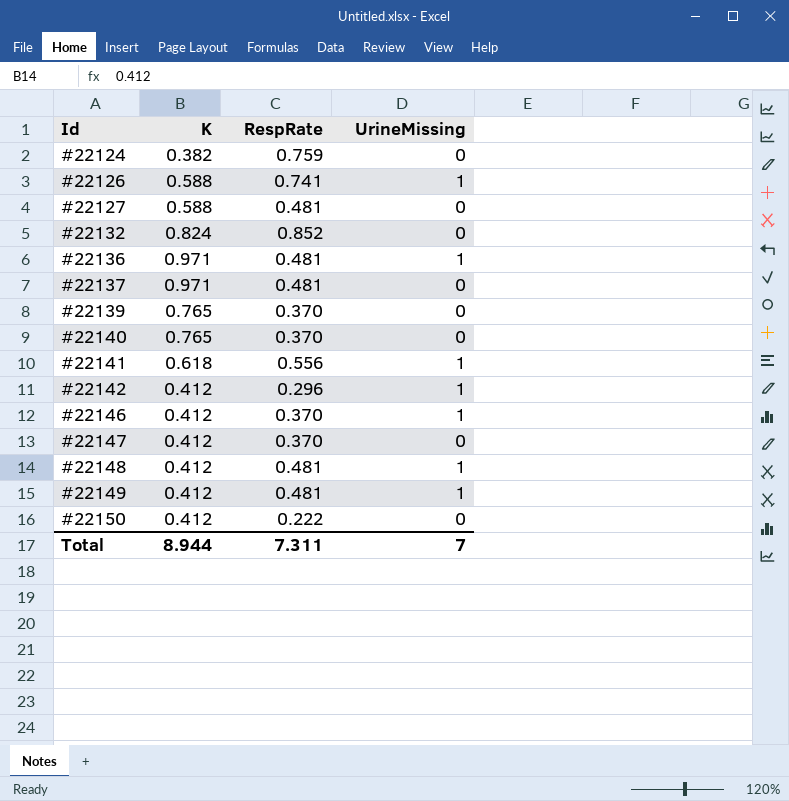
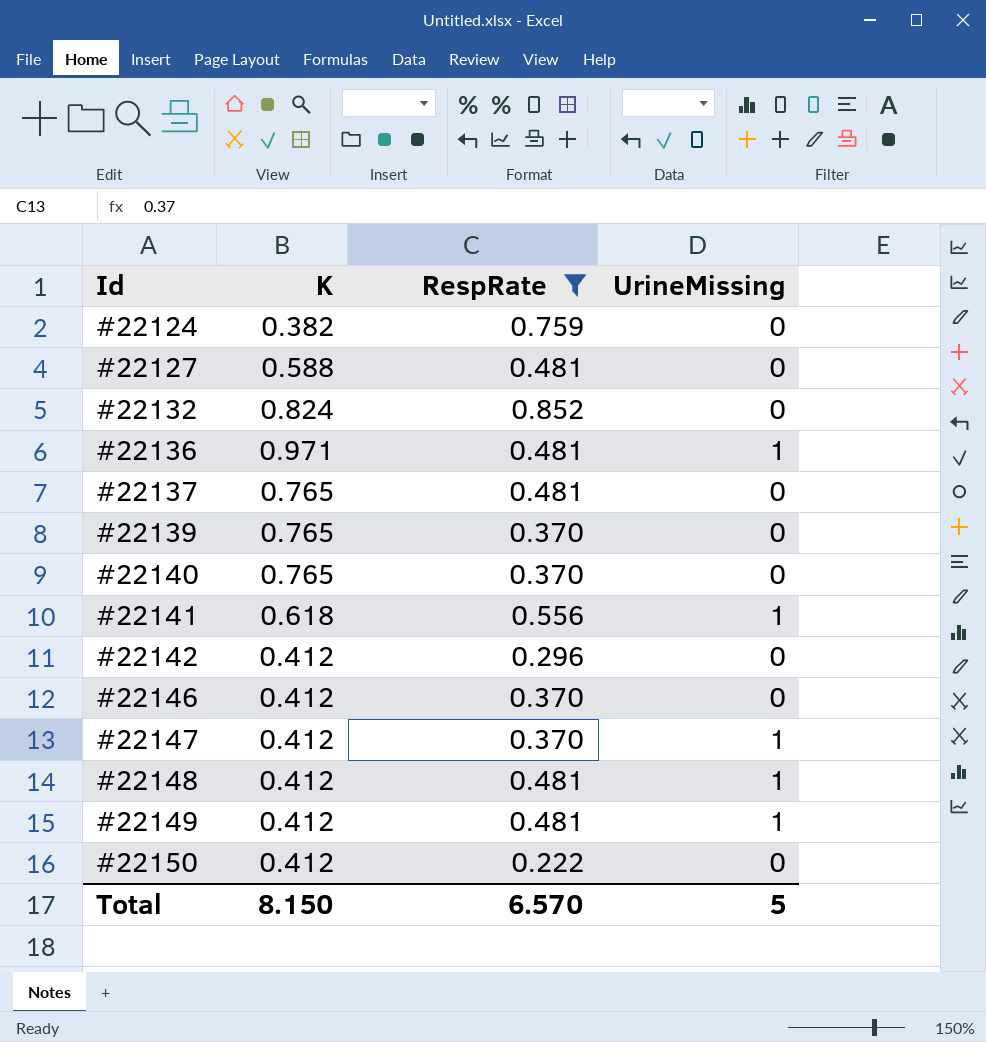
filter: none -> RespRate != 0.741
#22137 | K: 0.971 -> 0.765
#22142 | UrineMissing: 1 -> 0
#22146 | UrineMissing: 1 -> 0
#22147 | UrineMissing: 0 -> 1
Total | K: 8.944 -> 8.150
Total | RespRate: 7.311 -> 6.570
Total | UrineMissing: 7 -> 5

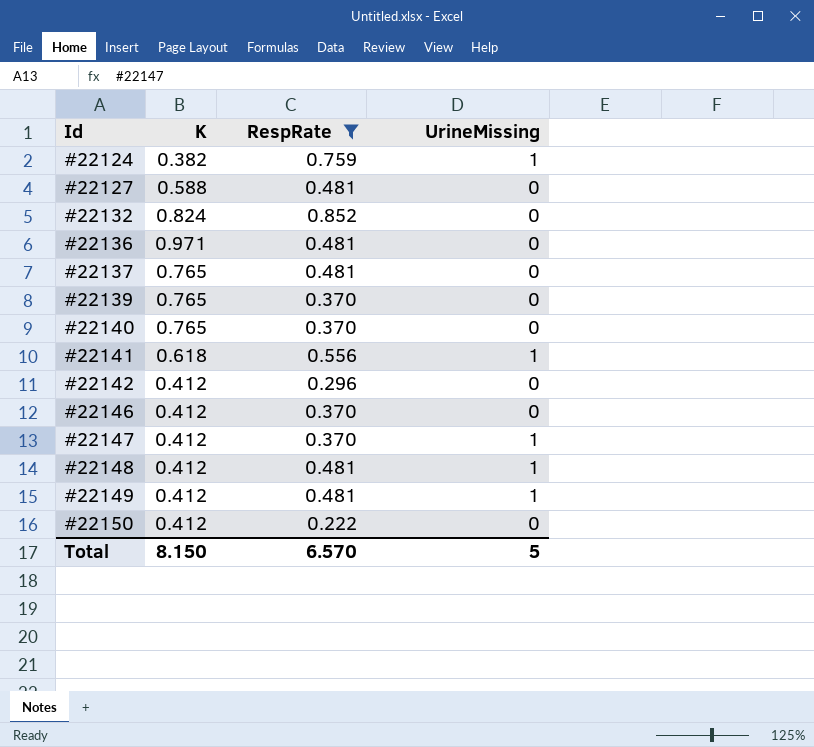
#22124 | UrineMissing: 0 -> 1
#22136 | UrineMissing: 1 -> 0

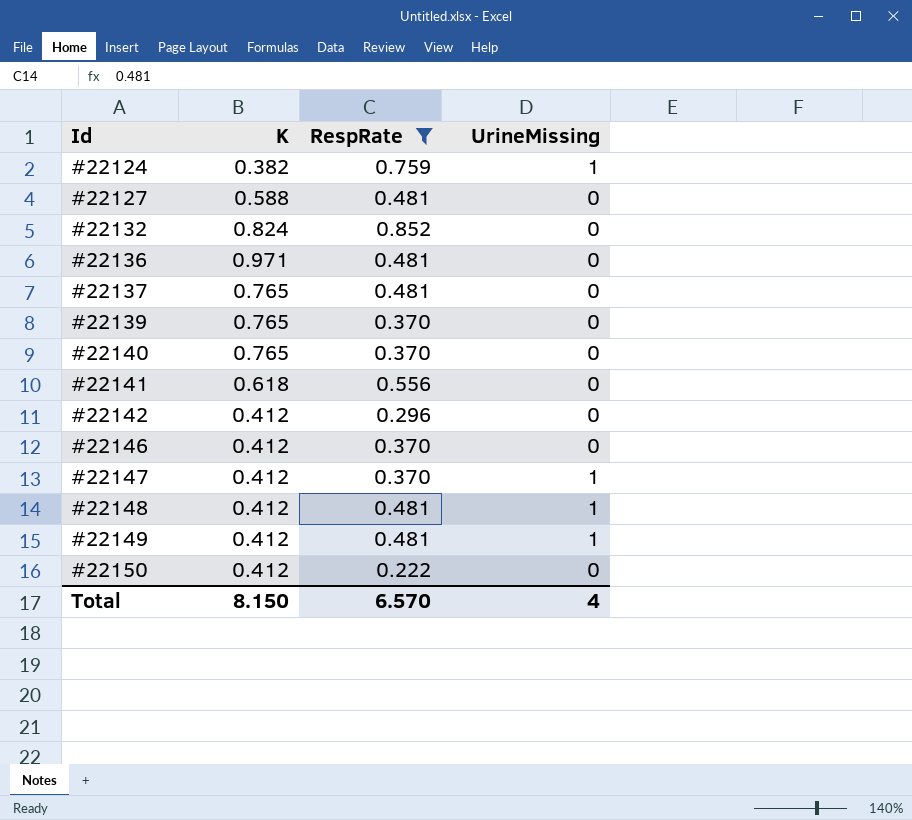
#22141 | UrineMissing: 1 -> 0
Total | UrineMissing: 5 -> 4

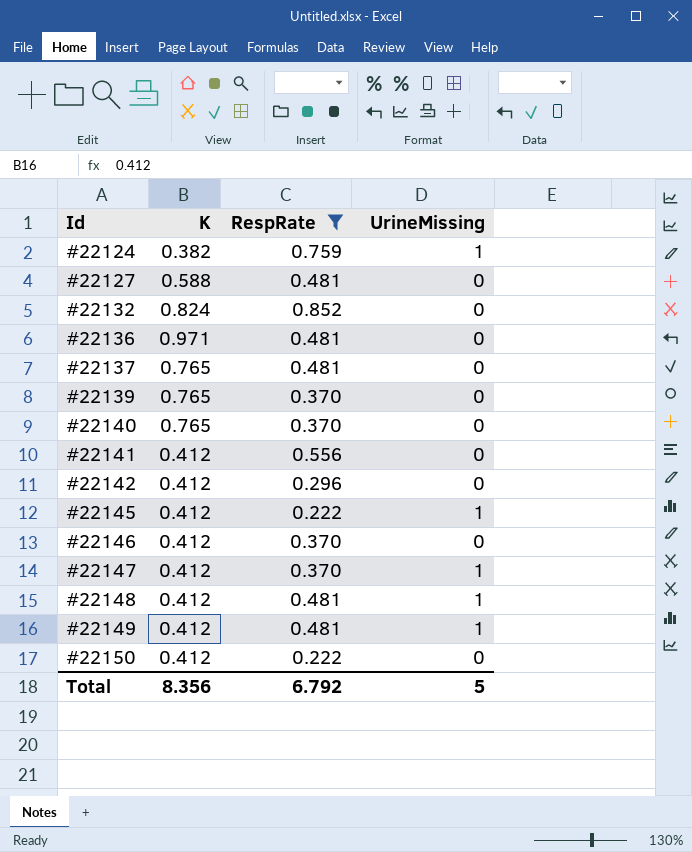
#22141 | K: 0.618 -> 0.412
row #22145: none -> 0.412 | 0.222 | 1
Total | K: 8.150 -> 8.356
Total | RespRate: 6.570 -> 6.792
Total | UrineMissing: 4 -> 5

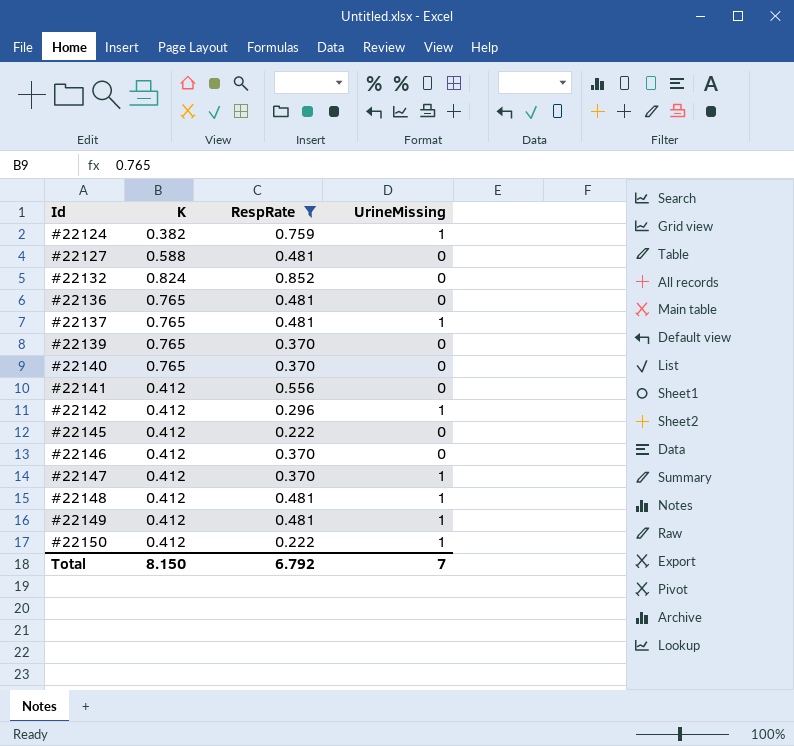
#22136 | K: 0.971 -> 0.765
#22137 | UrineMissing: 0 -> 1
#22142 | UrineMissing: 0 -> 1
#22145 | UrineMissing: 1 -> 0
#22150 | UrineMissing: 0 -> 1
Total | K: 8.356 -> 8.150
Total | UrineMissing: 5 -> 7

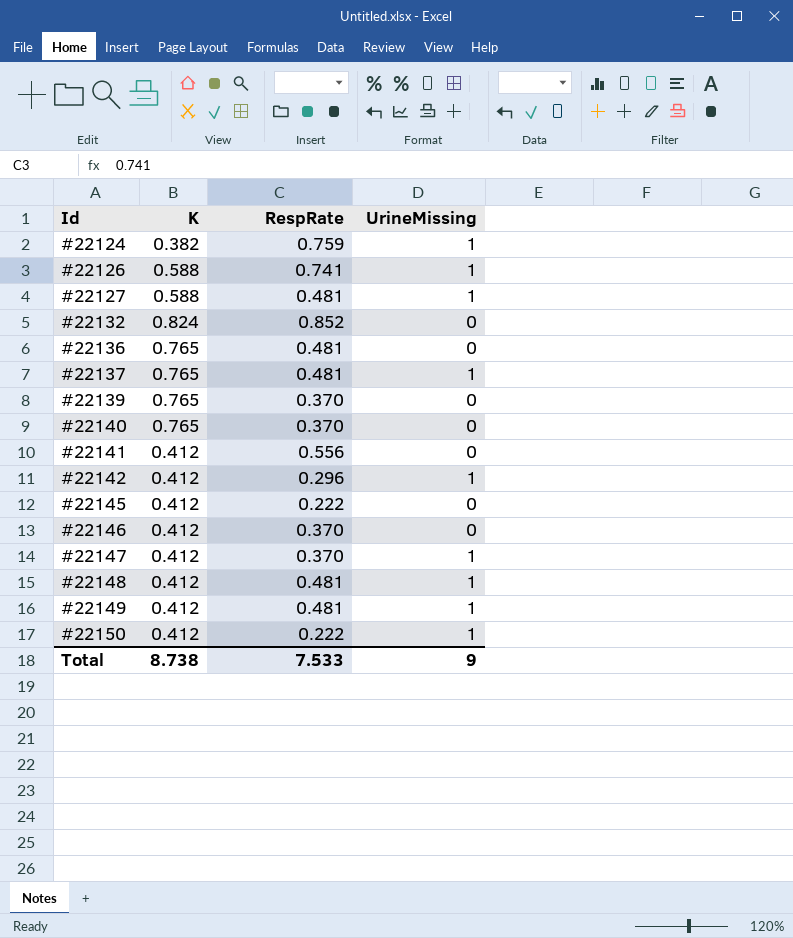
filter: RespRate != 0.741 -> none
#22127 | UrineMissing: 0 -> 1
Total | K: 8.150 -> 8.738
Total | RespRate: 6.792 -> 7.533
Total | UrineMissing: 7 -> 9

